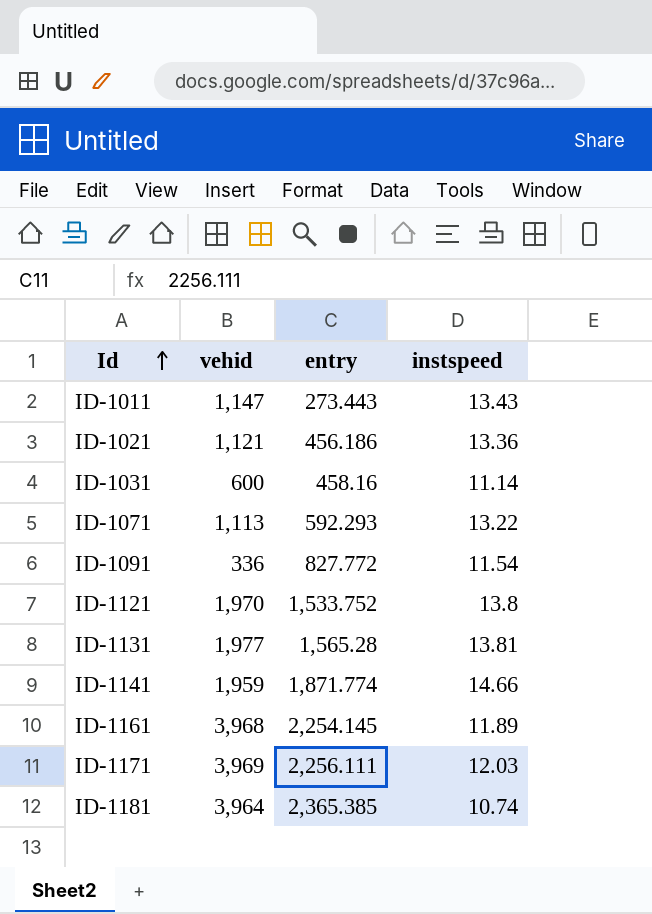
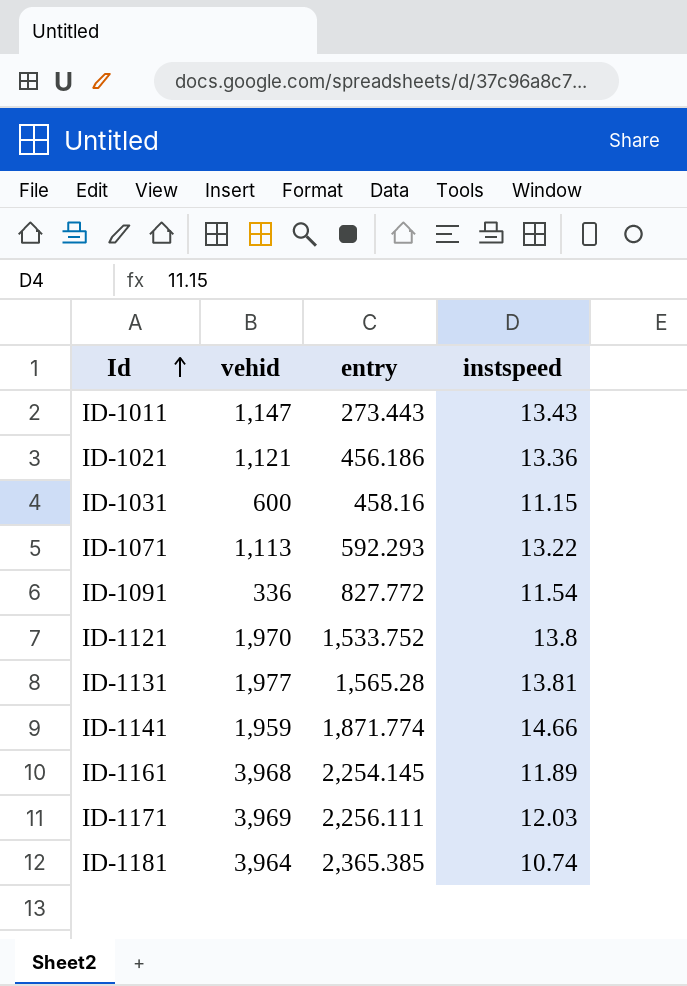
ID-1031 | instspeed: 11.14 -> 11.15

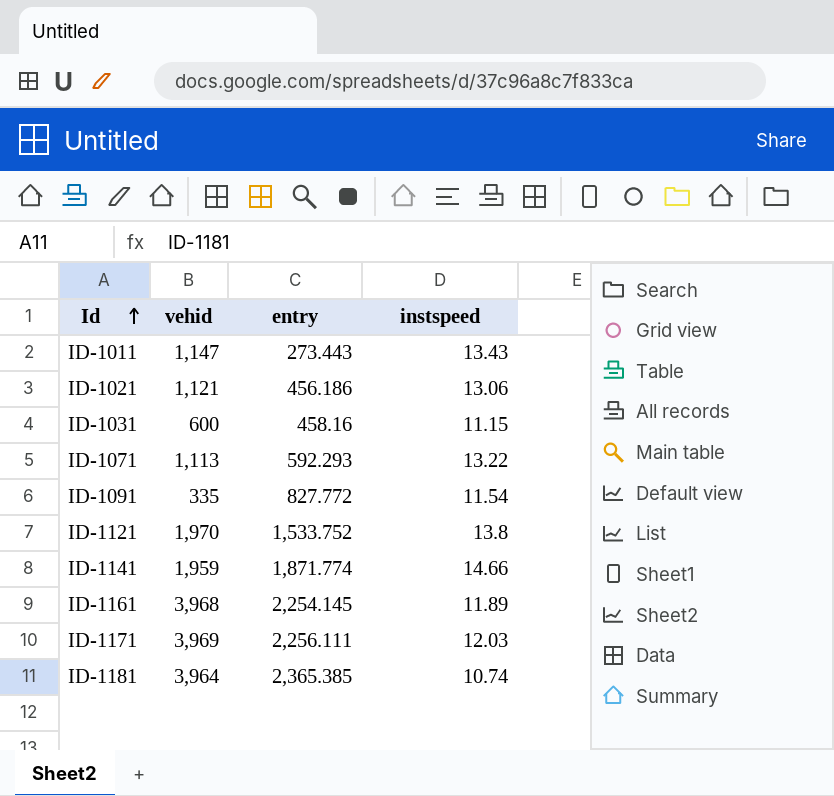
row ID-1131: 1,977 | 1,565.28 | 13.81 -> none
ID-1021 | instspeed: 13.36 -> 13.06
ID-1091 | vehid: 336 -> 335

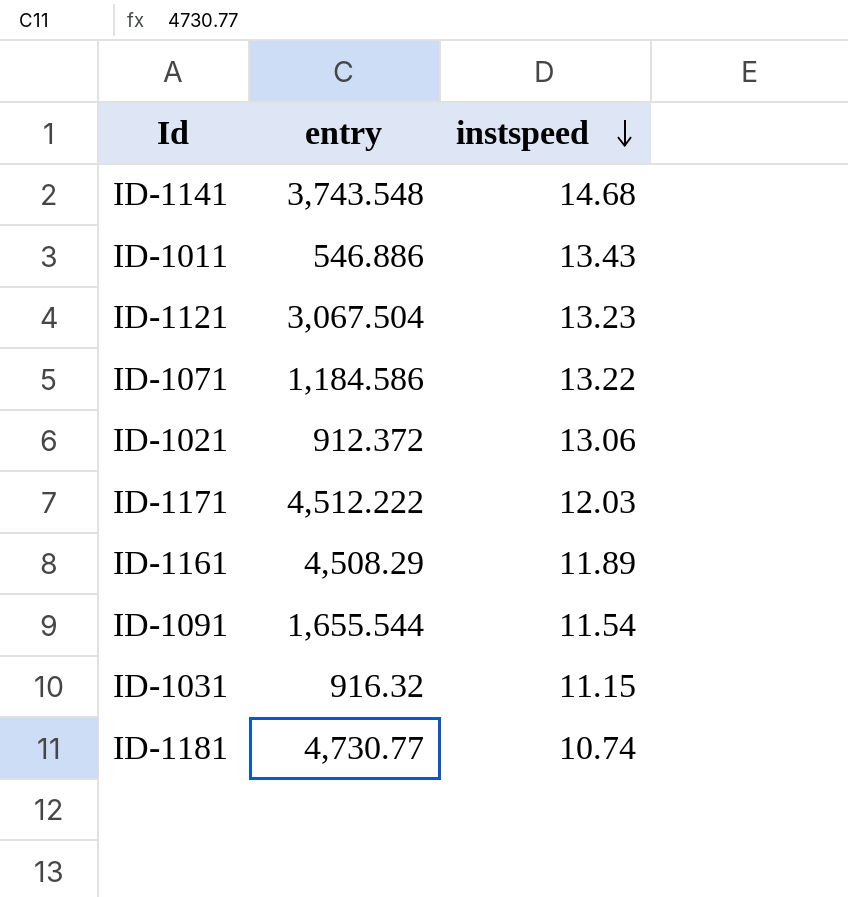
row order: Id ascending -> instspeed descending
column vehid | position: 2 -> none
ID-1141 | entry: 1,871.774 -> 3,743.548
ID-1141 | instspeed: 14.66 -> 14.68
ID-1011 | entry: 273.443 -> 546.886
ID-1121 | entry: 1,533.752 -> 3,067.504
ID-1121 | instspeed: 13.8 -> 13.23
ID-1071 | entry: 592.293 -> 1,184.586
ID-1021 | entry: 456.186 -> 912.372
ID-1171 | entry: 2,256.111 -> 4,512.222
ID-1161 | entry: 2,254.145 -> 4,508.29
ID-1091 | entry: 827.772 -> 1,655.544
ID-1031 | entry: 458.16 -> 916.32
ID-1181 | entry: 2,365.385 -> 4,730.77

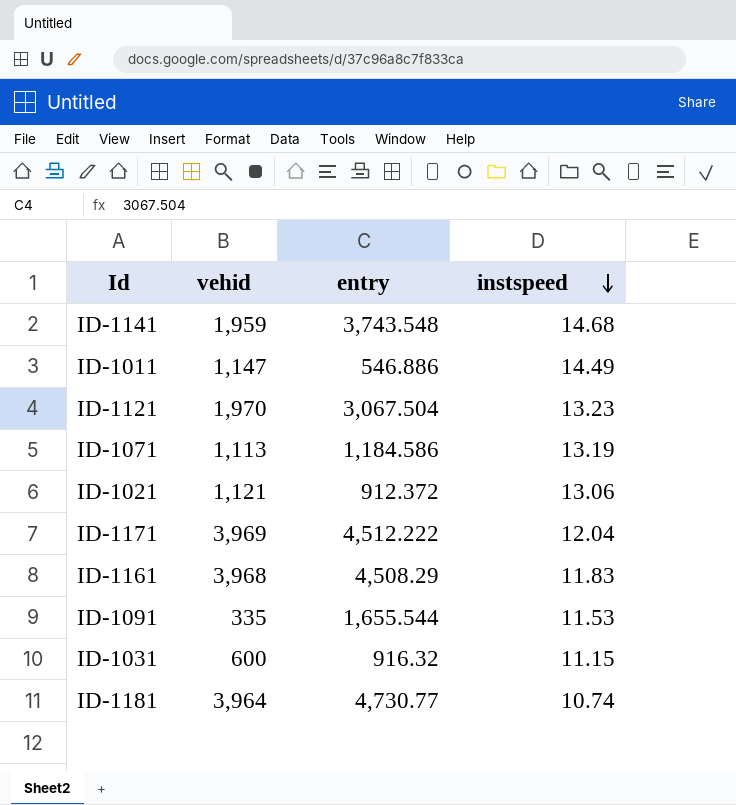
column vehid | position: none -> 2
ID-1011 | instspeed: 13.43 -> 14.49
ID-1071 | instspeed: 13.22 -> 13.19
ID-1171 | instspeed: 12.03 -> 12.04
ID-1161 | instspeed: 11.89 -> 11.83
ID-1091 | instspeed: 11.54 -> 11.53

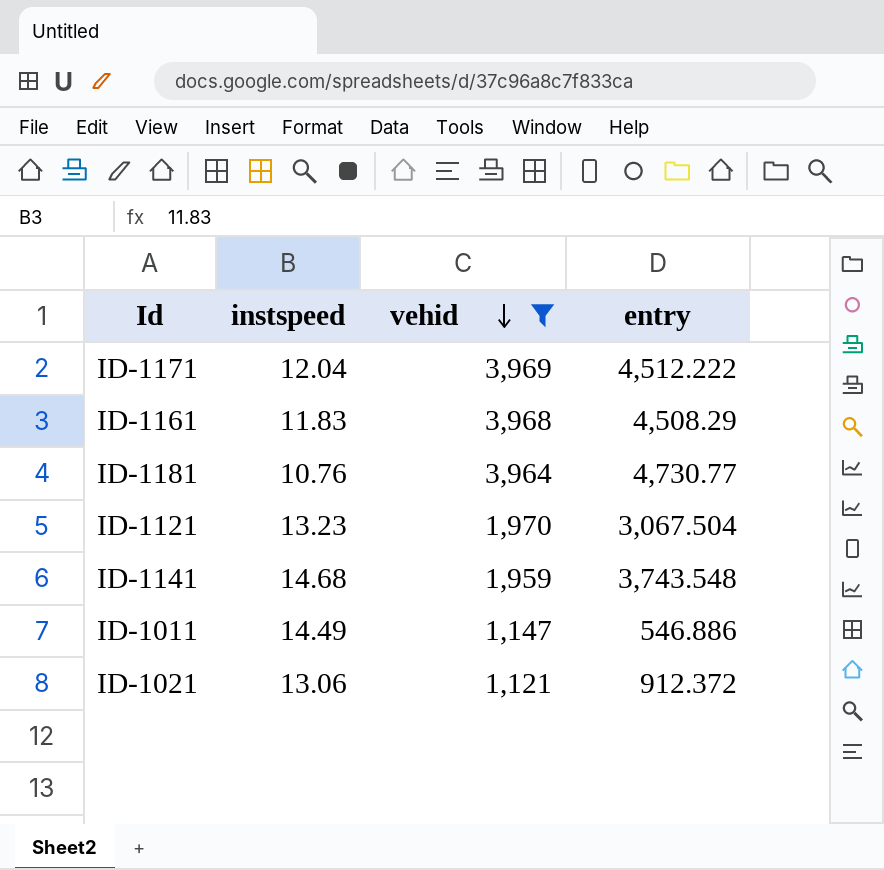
filter: none -> vehid >= 1,121
row order: instspeed descending -> vehid descending
column instspeed | position: 4 -> 2
ID-1181 | instspeed: 10.74 -> 10.76

